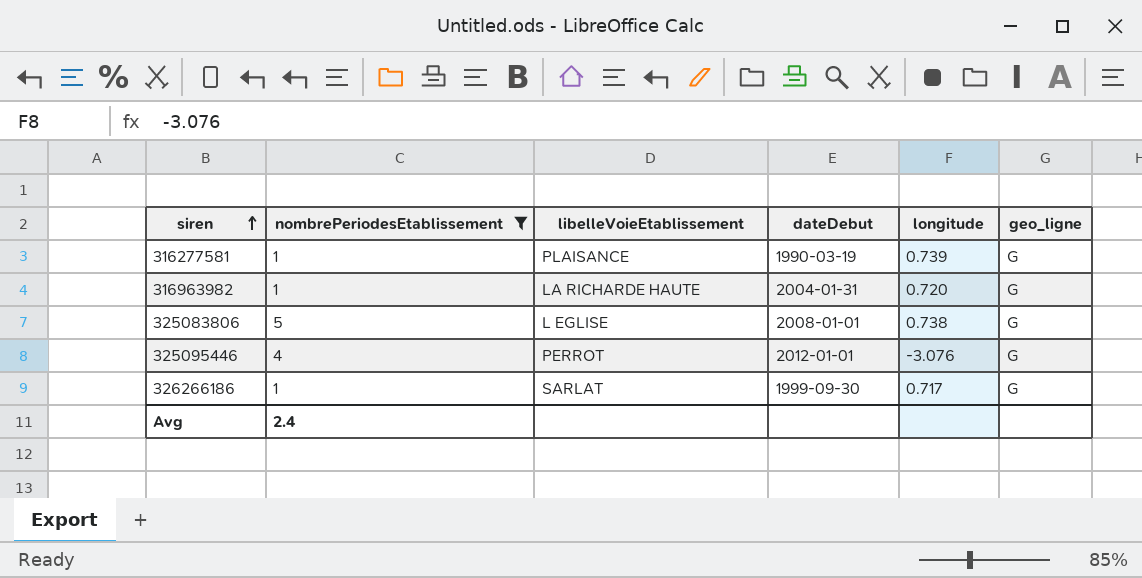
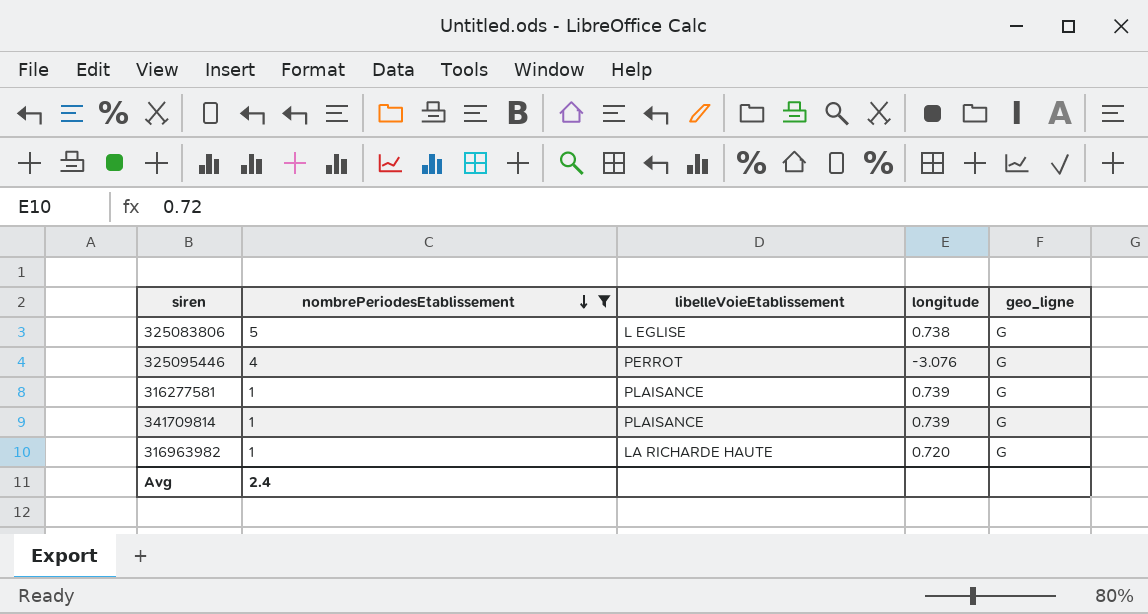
row order: siren ascending -> nombrePeriodesEtablissement descending
column dateDebut | position: 4 -> none
row 326266186: 1 | SARLAT | 1999-09-30 | 0.717 | G -> none
row 341709814: none -> 1 | PLAISANCE | 0.739 | G

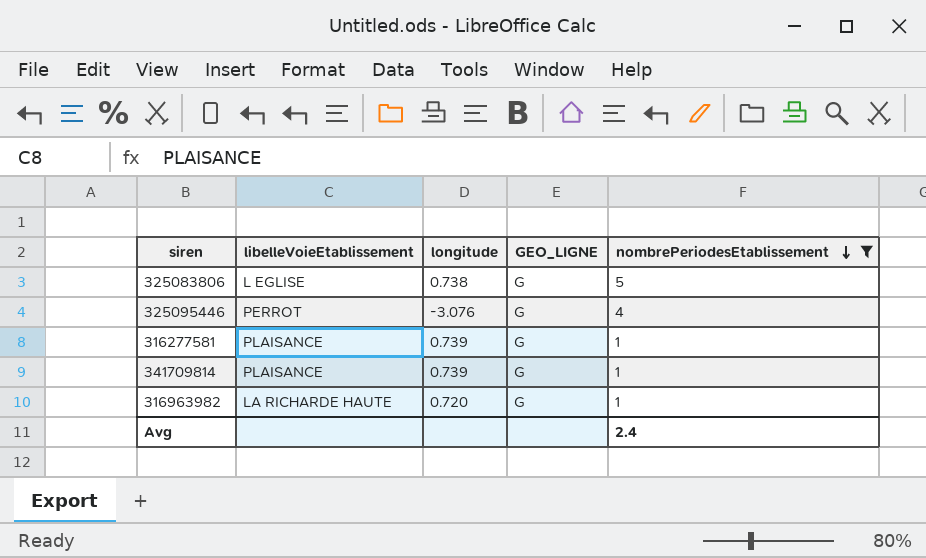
column name: geo_ligne -> GEO_LIGNE
column nombrePeriodesEtablissement | position: 2 -> 5

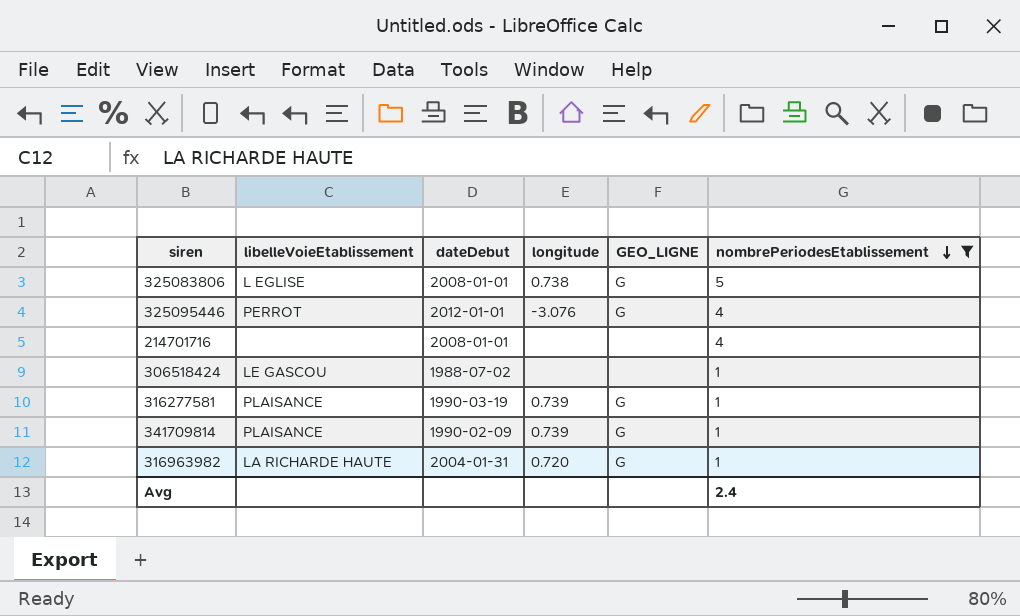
column dateDebut | position: none -> 3
row 214701716: none -> none | 2008-01-01 | none | none | 4
row 306518424: none -> LE GASCOU | 1988-07-02 | none | none | 1

